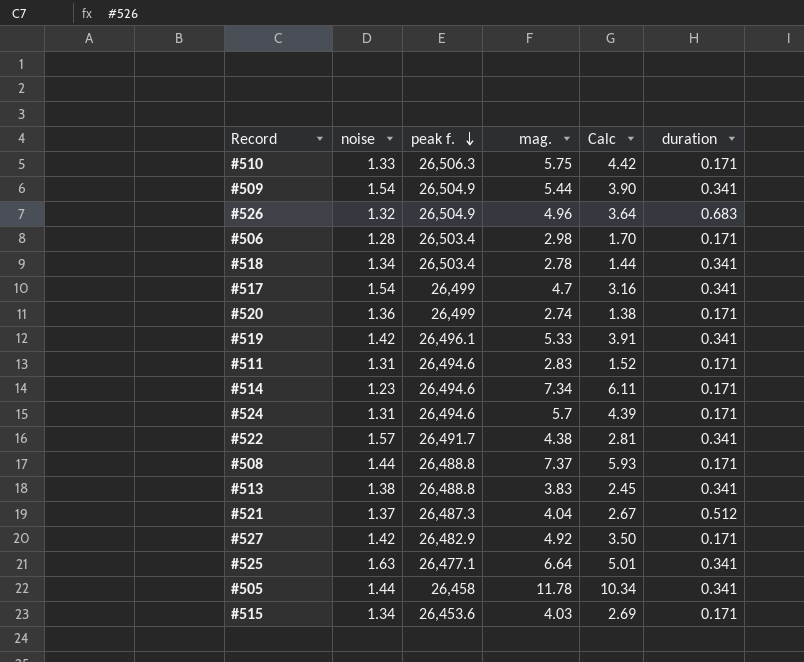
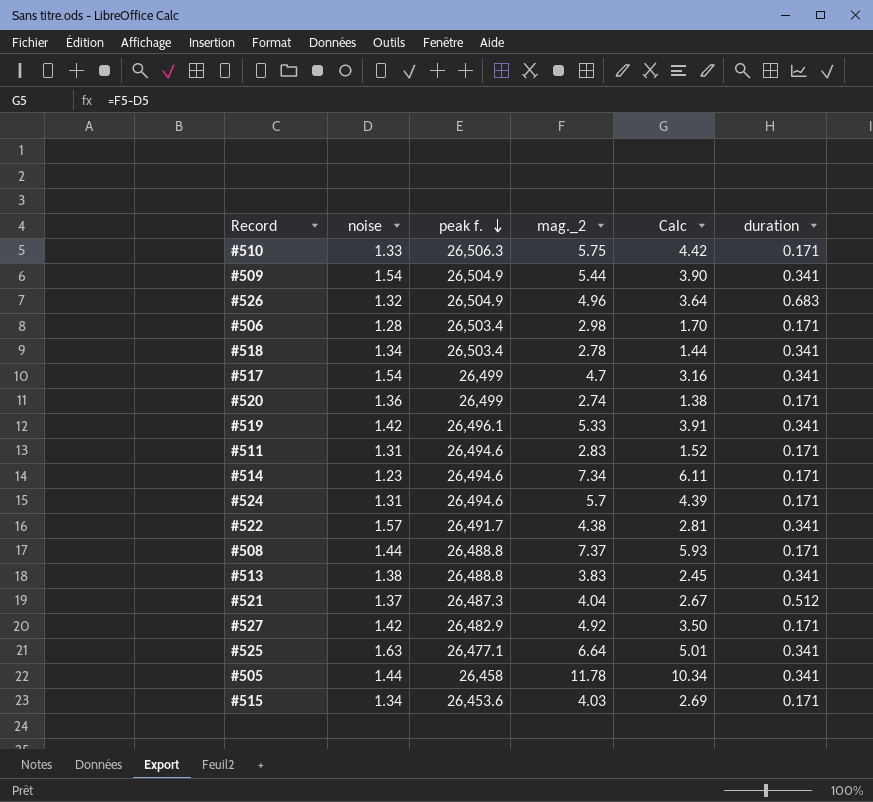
column name: mag. -> mag._2

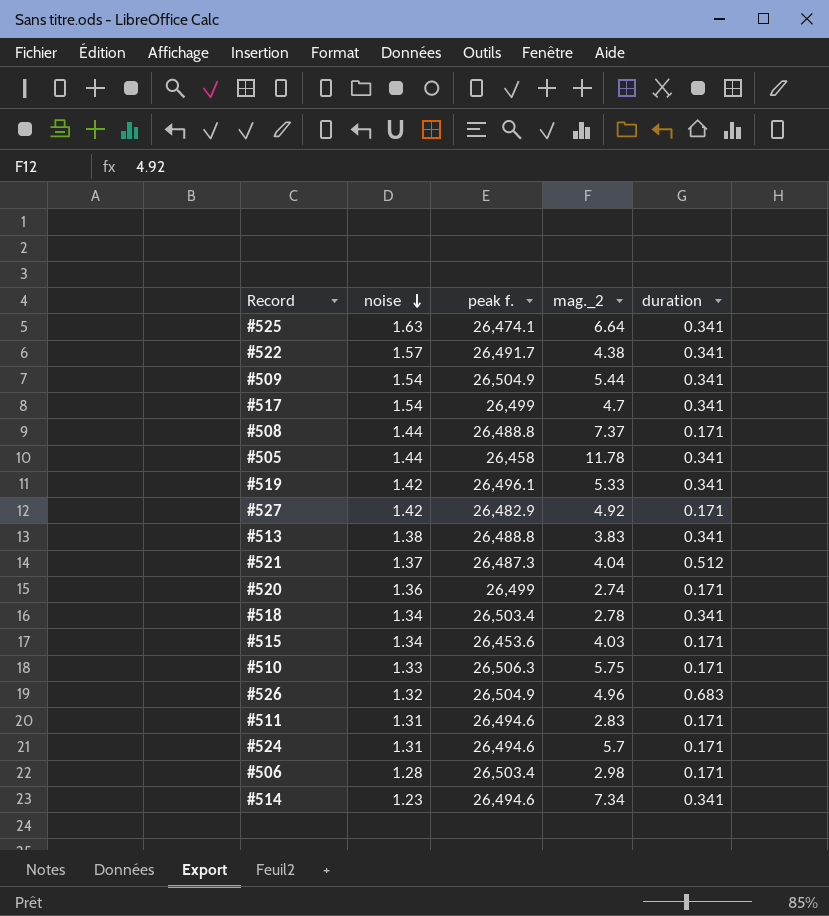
row order: peak f. descending -> noise descending
column Calc | formula: [mag._2] - [noise] -> none
#525 | peak f.: 26,477.1 -> 26,474.1
#514 | duration: 0.171 -> 0.341

